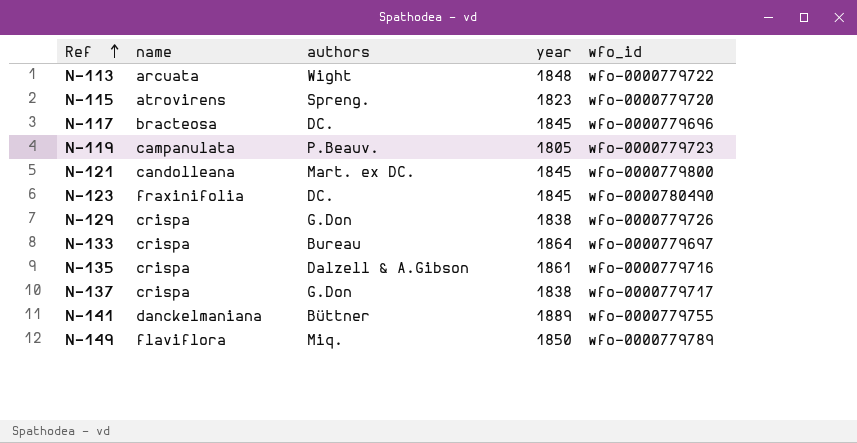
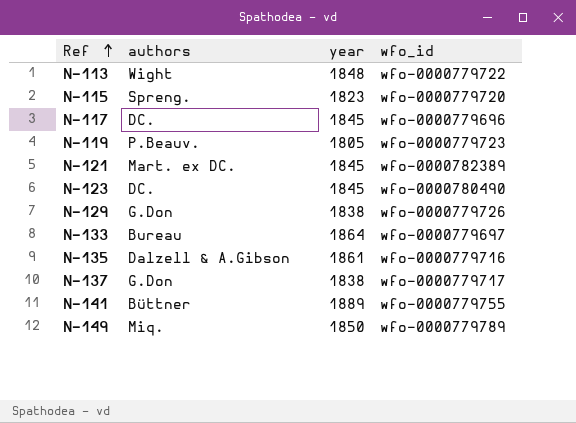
column name | position: 2 -> none
N-121 | wfo_id: wfo-0000779800 -> wfo-0000782389

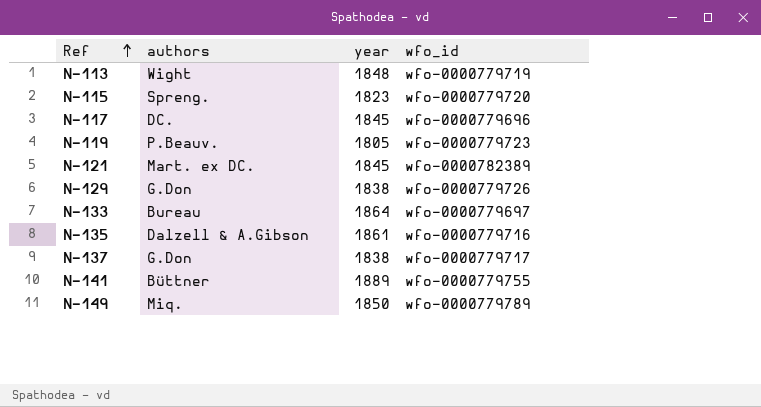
row N-123: DC. | 1845 | wfo-0000780490 -> none
N-113 | wfo_id: wfo-0000779722 -> wfo-0000779719

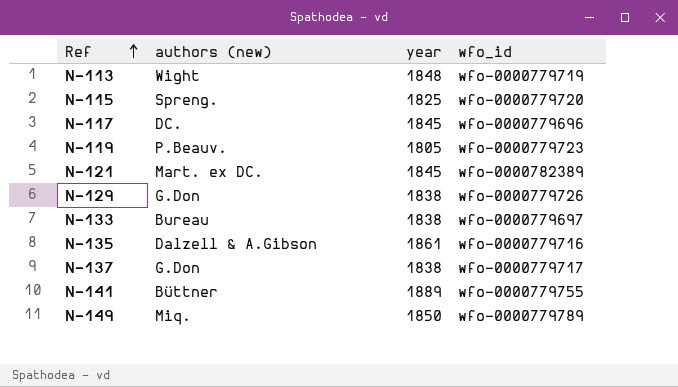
column name: authors -> authors (new)
N-115 | year: 1823 -> 1825
N-133 | year: 1864 -> 1838

